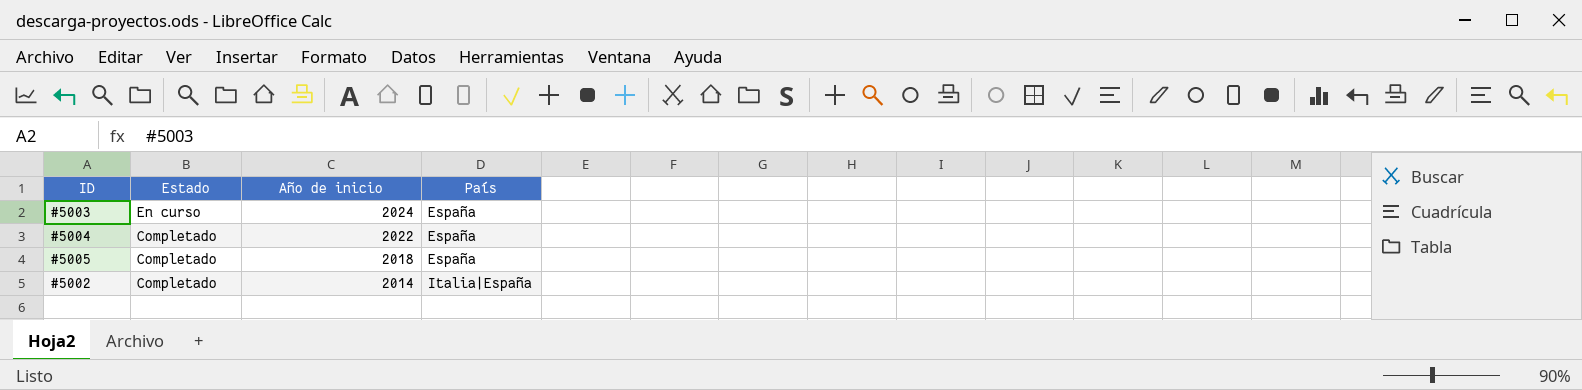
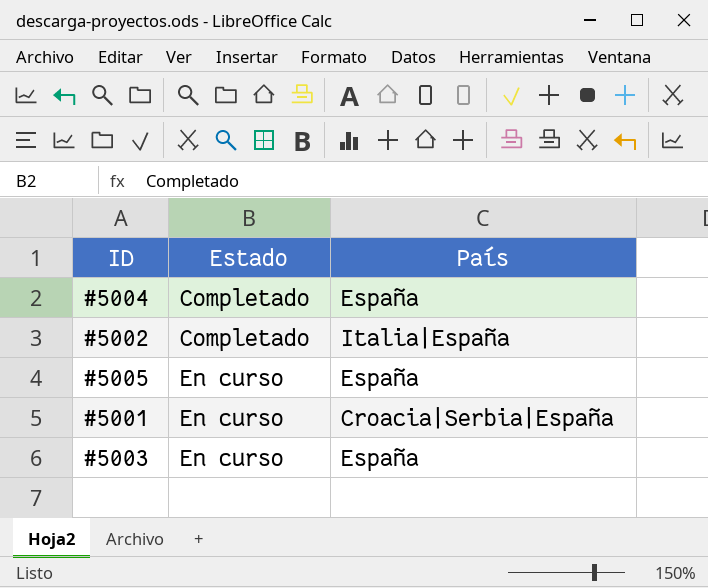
row order: Estado descending -> Estado ascending
column Año de inicio | position: 3 -> none
#5005 | Estado: Completado -> En curso
row #5001: none -> En curso | Croacia|Serbia|España

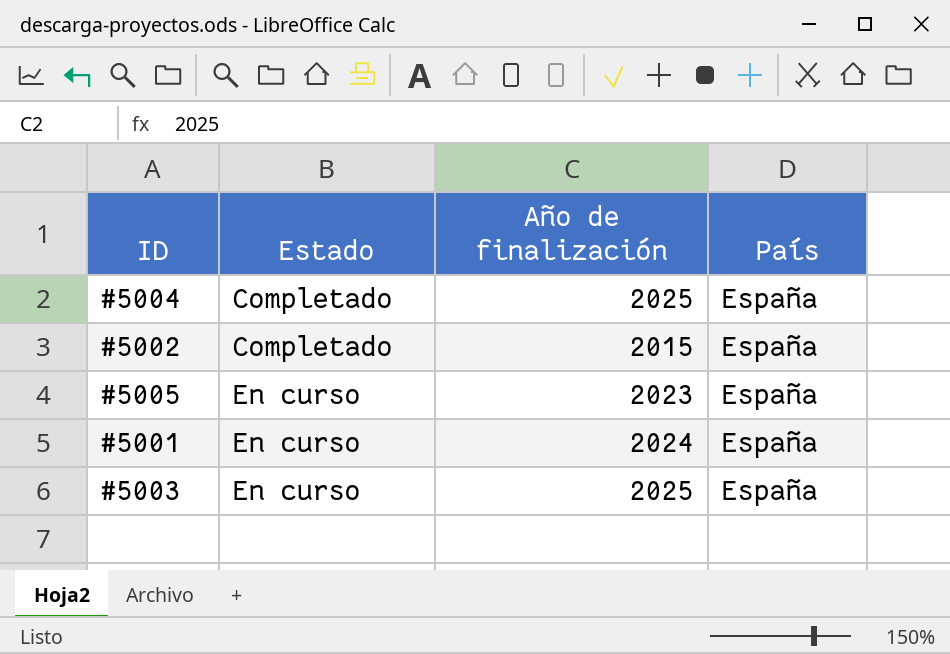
column Año de finalización | position: none -> 3
#5002 | País: Italia|España -> España
#5001 | País: Croacia|Serbia|España -> España

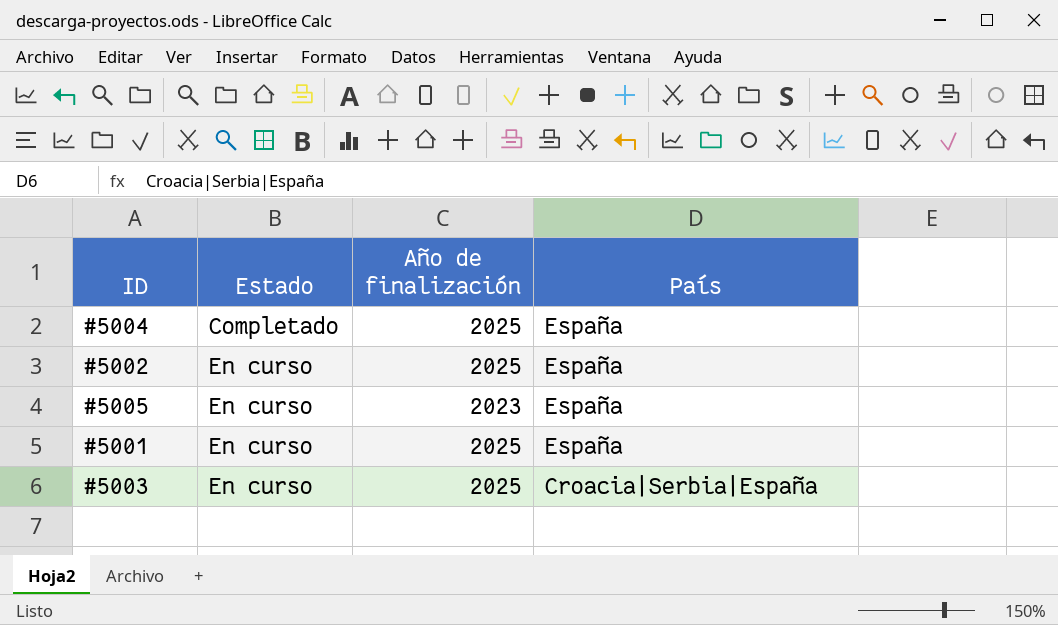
#5002 | Estado: Completado -> En curso
#5002 | Año de finalización: 2015 -> 2025
#5001 | Año de finalización: 2024 -> 2025
#5003 | País: España -> Croacia|Serbia|España

